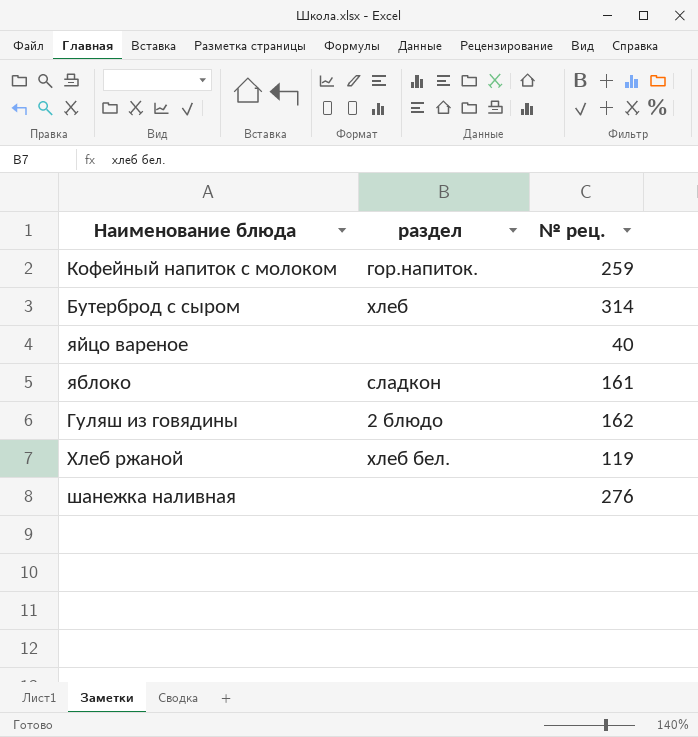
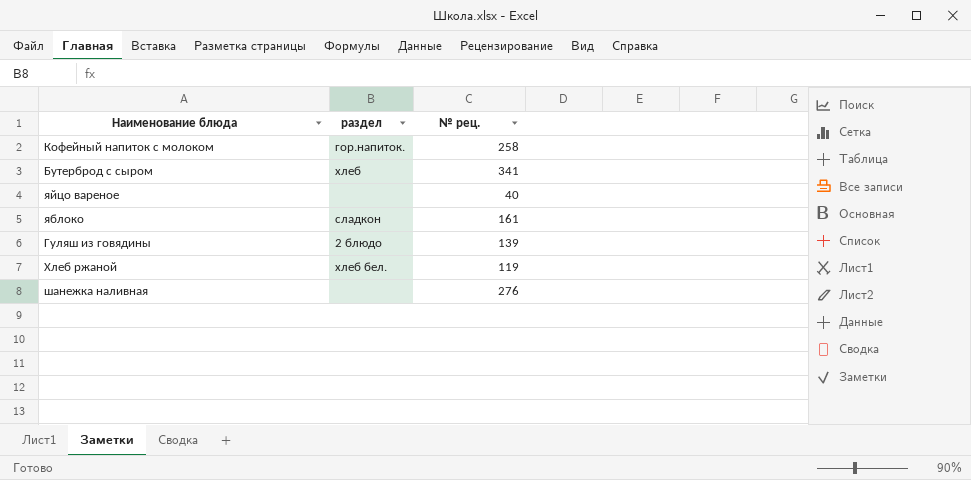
Кофейный напиток с молоком | № рец.: 259 -> 258
Бутерброд с сыром | № рец.: 314 -> 341
Гуляш из говядины | № рец.: 162 -> 139

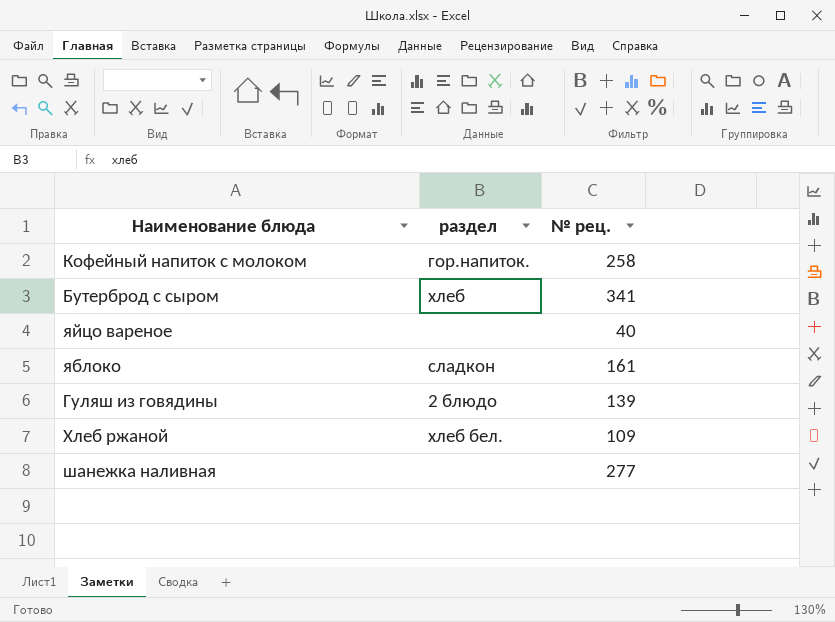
Хлеб ржаной | № рец.: 119 -> 109
шанежка наливная | № рец.: 276 -> 277

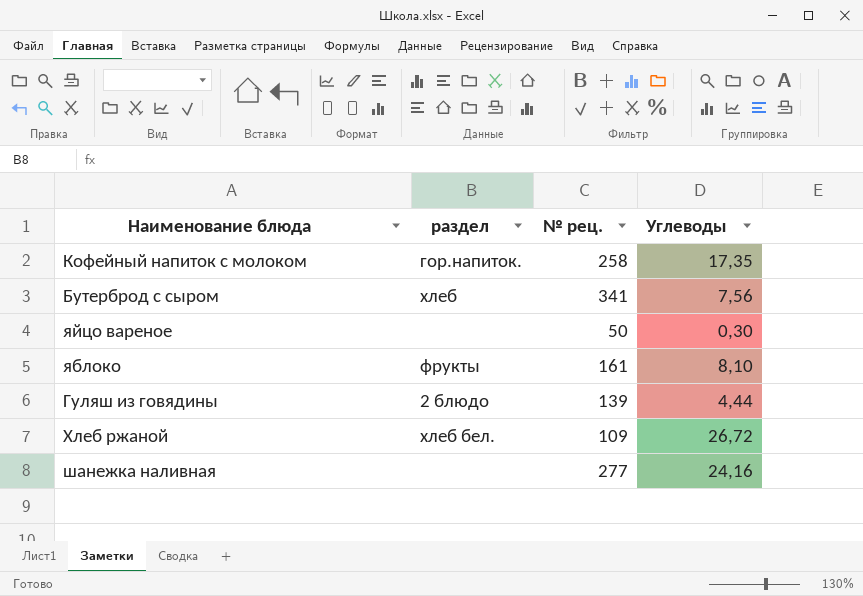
column Углеводы | position: none -> 4
яйцо вареное | № рец.: 40 -> 50
яблоко | раздел: сладкон -> фрукты

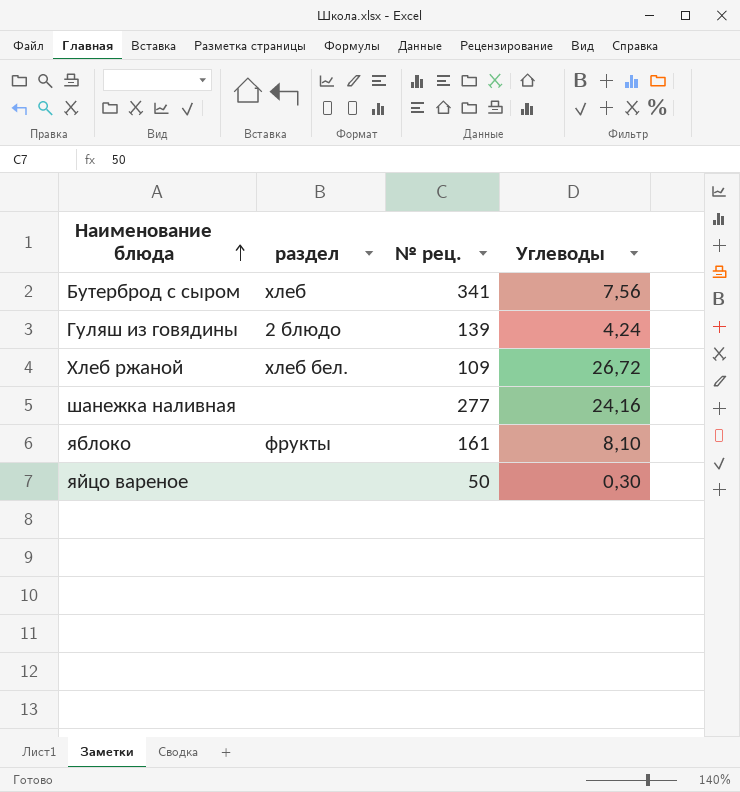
row order: none -> Наименование блюда ascending
row Кофейный напиток с молоком: гор.напиток. | 258 | 17,35 -> none
Гуляш из говядины | Углеводы: 4,44 -> 4,24

